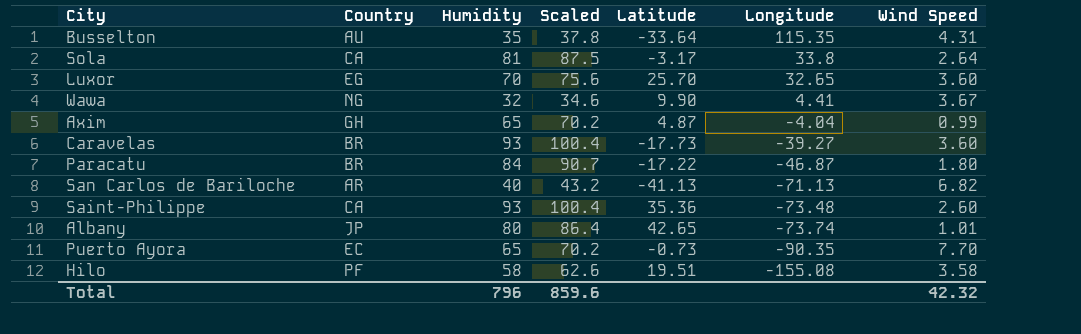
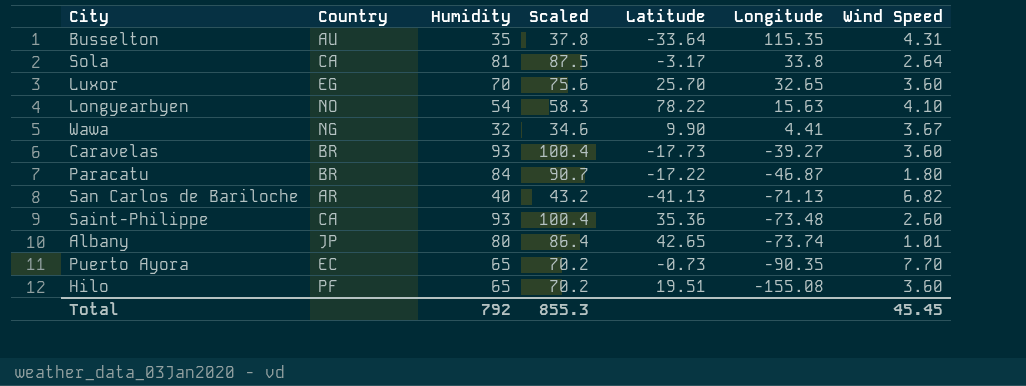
row Axim: GH | 65 | 70.2 | 4.87 | -4.04 | 0.99 -> none
row Longyearbyen: none -> NO | 54 | 58.3 | 78.22 | 15.63 | 4.10
Hilo | Humidity: 58 -> 65
Hilo | Scaled: 62.6 -> 70.2
Hilo | Wind Speed: 3.58 -> 3.60
Total | Humidity: 796 -> 792
Total | Scaled: 859.6 -> 855.3
Total | Wind Speed: 42.32 -> 45.45

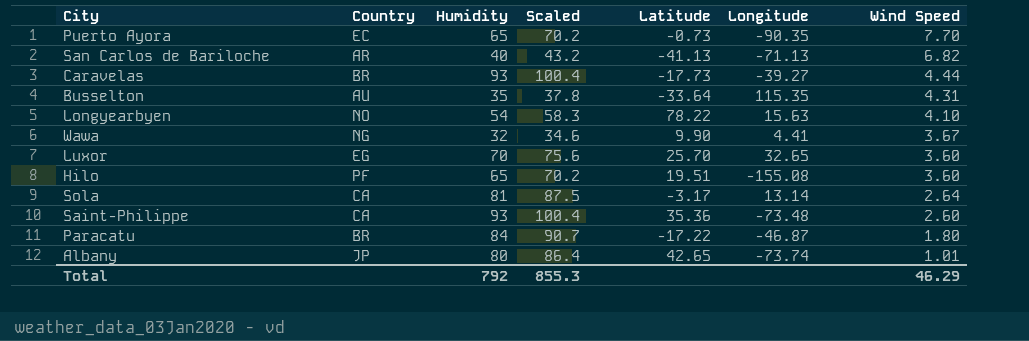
row order: Longitude descending -> Wind Speed descending
Caravelas | Wind Speed: 3.60 -> 4.44
Sola | Longitude: 33.8 -> 13.14
Total | Wind Speed: 45.45 -> 46.29

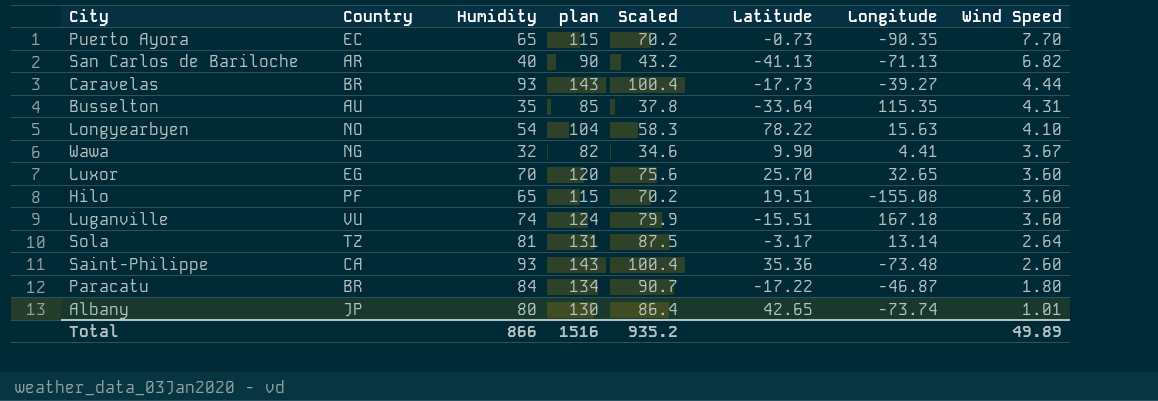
column plan | formula: none -> [Humidity] + 50
row Luganville: none -> VU | 74 | 124 | 79.9 | -15.51 | 167.18 | 3.60
Sola | Country: CA -> TZ
Total | Humidity: 792 -> 866
Total | Scaled: 855.3 -> 935.2
Total | Wind Speed: 46.29 -> 49.89

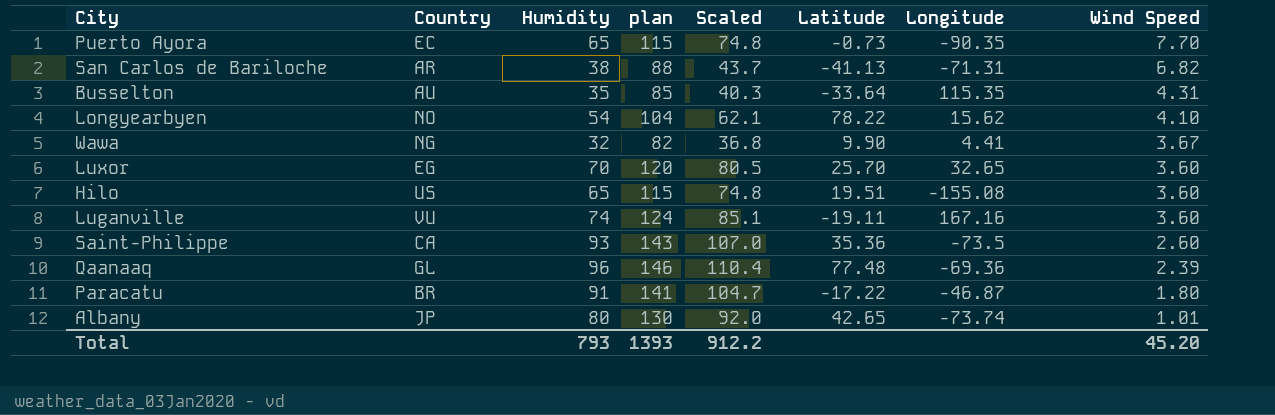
column Scaled | formula: [Humidity] * 1.08 -> [Humidity] * 1.15
row Caravelas: BR | 93 | 143 | 100.4 | -17.73 | -39.27 | 4.44 -> none
row Sola: TZ | 81 | 131 | 87.5 | -3.17 | 13.14 | 2.64 -> none
San Carlos de Bariloche | Humidity: 40 -> 38
San Carlos de Bariloche | plan: 90 -> 88
San Carlos de Bariloche | Longitude: -71.13 -> -71.31
Longyearbyen | Longitude: 15.63 -> 15.62
Hilo | Country: PF -> US
Luganville | Latitude: -15.51 -> -19.11
Luganville | Longitude: 167.18 -> 167.16
Saint-Philippe | Longitude: -73.48 -> -73.5
row Qaanaaq: none -> GL | 96 | 146 | 110.4 | 77.48 | -69.36 | 2.39
Paracatu | Humidity: 84 -> 91
Paracatu | plan: 134 -> 141
Total | Humidity: 866 -> 793
Total | plan: 1516 -> 1393
Total | Scaled: 935.2 -> 912.2
Total | Wind Speed: 49.89 -> 45.20

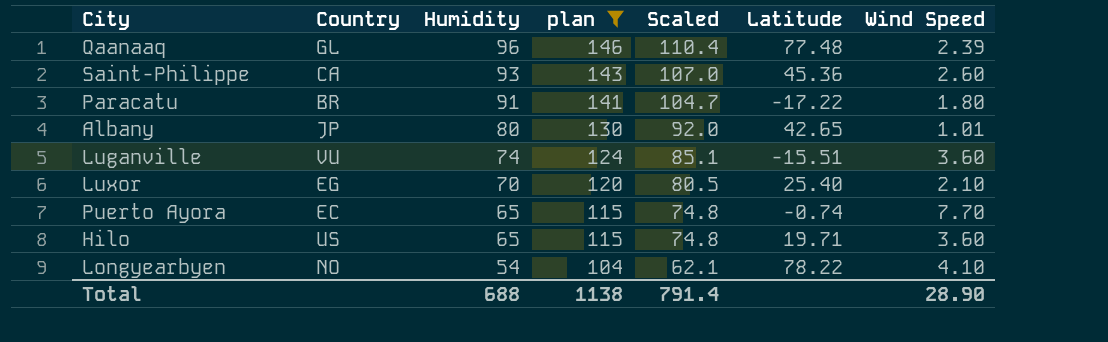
filter: none -> plan >= 104
row order: Wind Speed descending -> Humidity descending
column Longitude | position: 7 -> none
Saint-Philippe | Latitude: 35.36 -> 45.36
Luganville | Latitude: -19.11 -> -15.51
Luxor | Latitude: 25.70 -> 25.40
Luxor | Wind Speed: 3.60 -> 2.10
Puerto Ayora | Latitude: -0.73 -> -0.74
Hilo | Latitude: 19.51 -> 19.71
Total | Humidity: 793 -> 688
Total | plan: 1393 -> 1138
Total | Scaled: 912.2 -> 791.4
Total | Wind Speed: 45.20 -> 28.90

